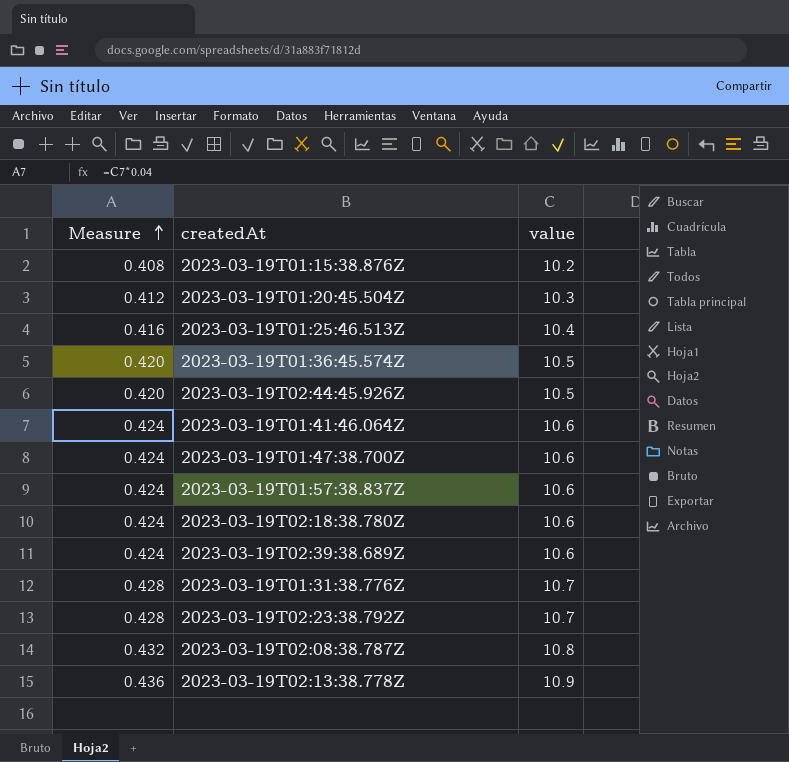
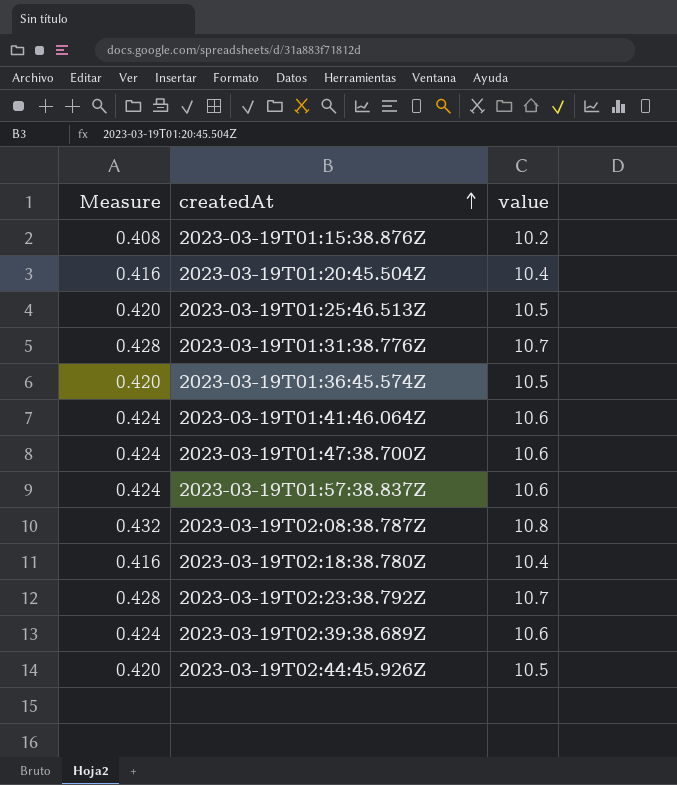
row order: Measure ascending -> createdAt ascending
row 2023-03-19T02:13:38.778Z: 0.436 | 10.9 -> none
2023-03-19T01:20:45.504Z | Measure: 0.412 -> 0.416
2023-03-19T01:20:45.504Z | value: 10.3 -> 10.4
2023-03-19T01:25:46.513Z | Measure: 0.416 -> 0.420
2023-03-19T01:25:46.513Z | value: 10.4 -> 10.5
2023-03-19T02:18:38.780Z | Measure: 0.424 -> 0.416
2023-03-19T02:18:38.780Z | value: 10.6 -> 10.4

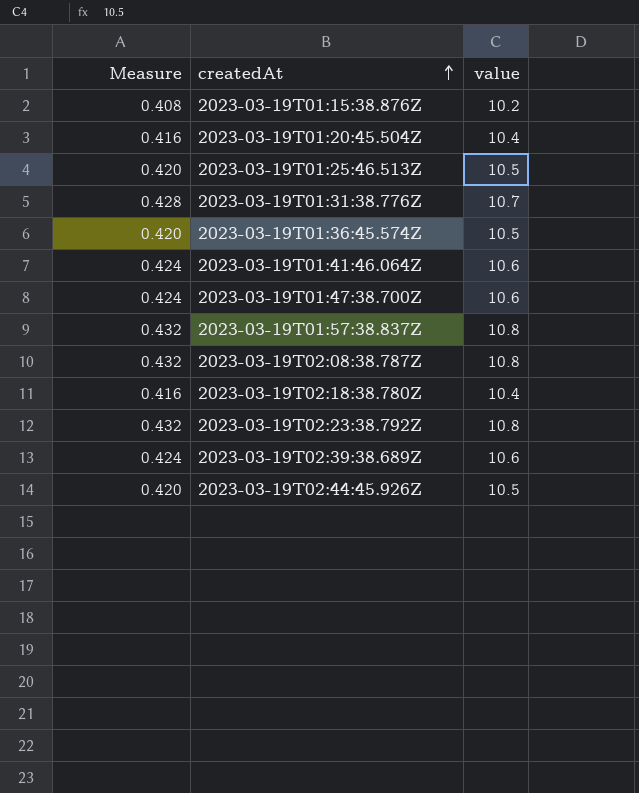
2023-03-19T01:57:38.837Z | Measure: 0.424 -> 0.432
2023-03-19T01:57:38.837Z | value: 10.6 -> 10.8
2023-03-19T02:23:38.792Z | Measure: 0.428 -> 0.432
2023-03-19T02:23:38.792Z | value: 10.7 -> 10.8

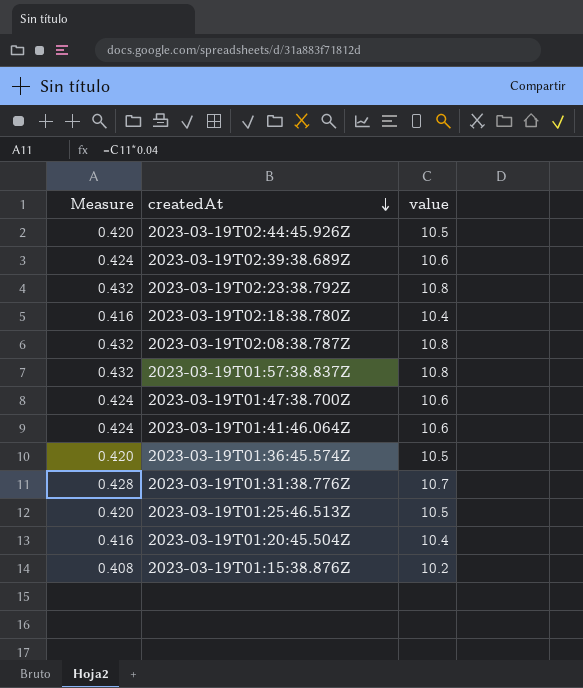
row order: createdAt ascending -> createdAt descending

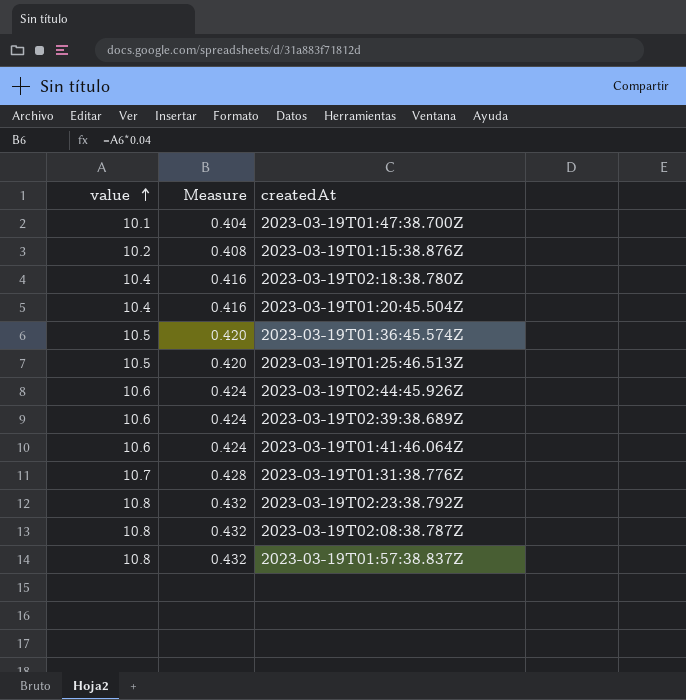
row order: createdAt descending -> value ascending
column value | position: 3 -> 1
2023-03-19T01:47:38.700Z | value: 10.6 -> 10.1
2023-03-19T01:47:38.700Z | Measure: 0.424 -> 0.404
2023-03-19T02:44:45.926Z | value: 10.5 -> 10.6
2023-03-19T02:44:45.926Z | Measure: 0.420 -> 0.424

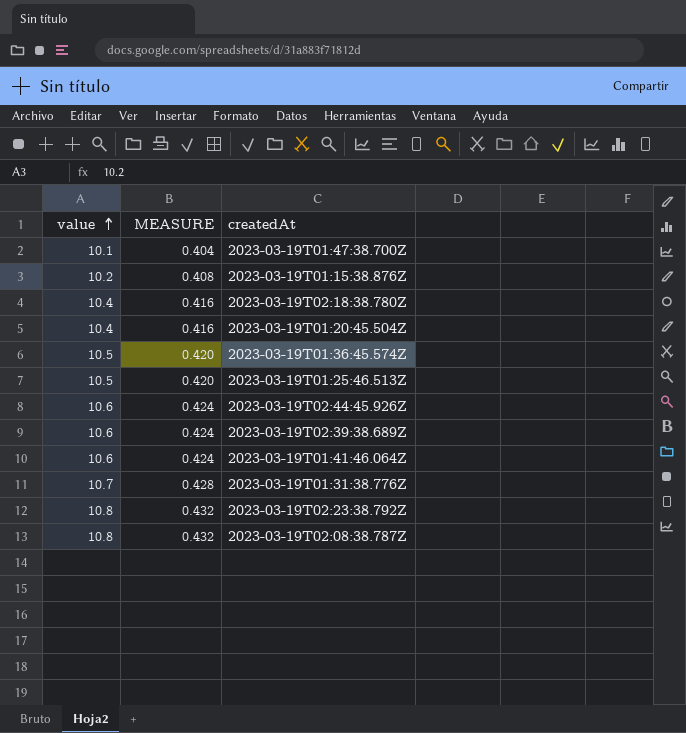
column name: Measure -> MEASURE
row 2023-03-19T01:57:38.837Z: 10.8 | 0.432 -> none

